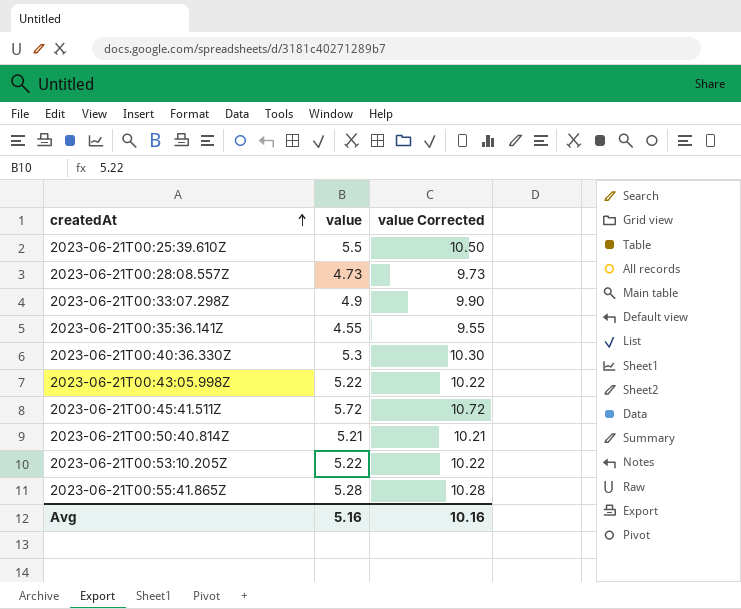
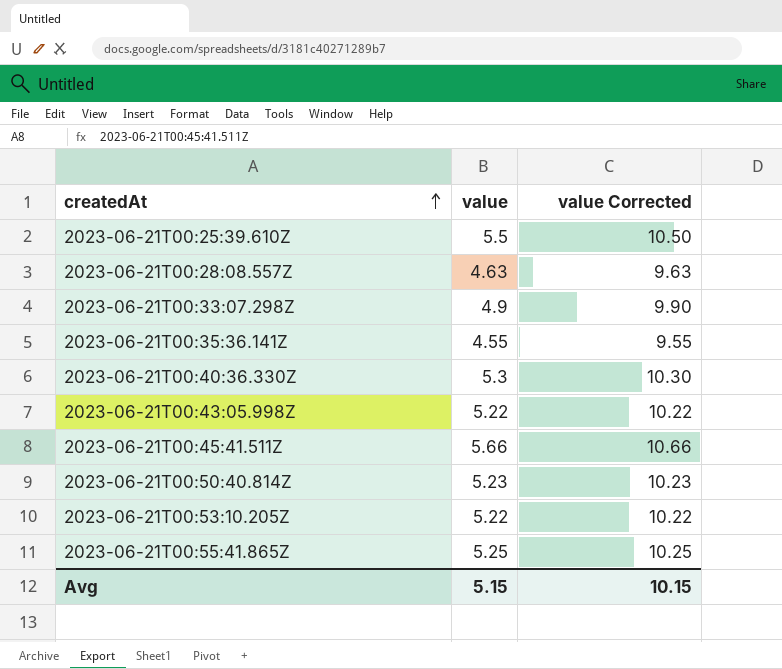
2023-06-21T00:28:08.557Z | value: 4.73 -> 4.63
2023-06-21T00:28:08.557Z | value Corrected: 9.73 -> 9.63
2023-06-21T00:45:41.511Z | value: 5.72 -> 5.66
2023-06-21T00:45:41.511Z | value Corrected: 10.72 -> 10.66
2023-06-21T00:50:40.814Z | value: 5.21 -> 5.23
2023-06-21T00:50:40.814Z | value Corrected: 10.21 -> 10.23
2023-06-21T00:55:41.865Z | value: 5.28 -> 5.25
2023-06-21T00:55:41.865Z | value Corrected: 10.28 -> 10.25
Avg | value: 5.16 -> 5.15
Avg | value Corrected: 10.16 -> 10.15

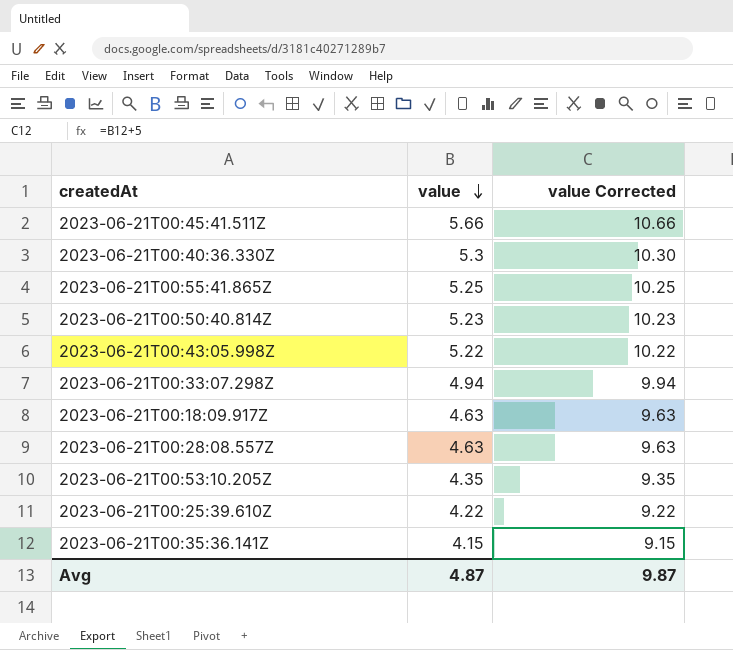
row order: createdAt ascending -> value descending
2023-06-21T00:33:07.298Z | value: 4.9 -> 4.94
2023-06-21T00:33:07.298Z | value Corrected: 9.90 -> 9.94
row 2023-06-21T00:18:09.917Z: none -> 4.63 | 9.63
2023-06-21T00:53:10.205Z | value: 5.22 -> 4.35
2023-06-21T00:53:10.205Z | value Corrected: 10.22 -> 9.35
2023-06-21T00:25:39.610Z | value: 5.5 -> 4.22
2023-06-21T00:25:39.610Z | value Corrected: 10.50 -> 9.22
2023-06-21T00:35:36.141Z | value: 4.55 -> 4.15
2023-06-21T00:35:36.141Z | value Corrected: 9.55 -> 9.15
Avg | value: 5.15 -> 4.87
Avg | value Corrected: 10.15 -> 9.87

